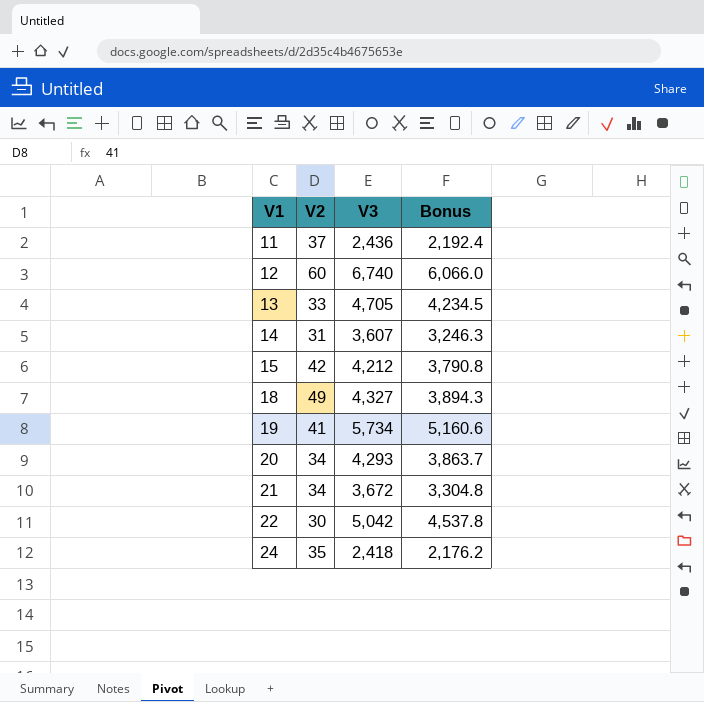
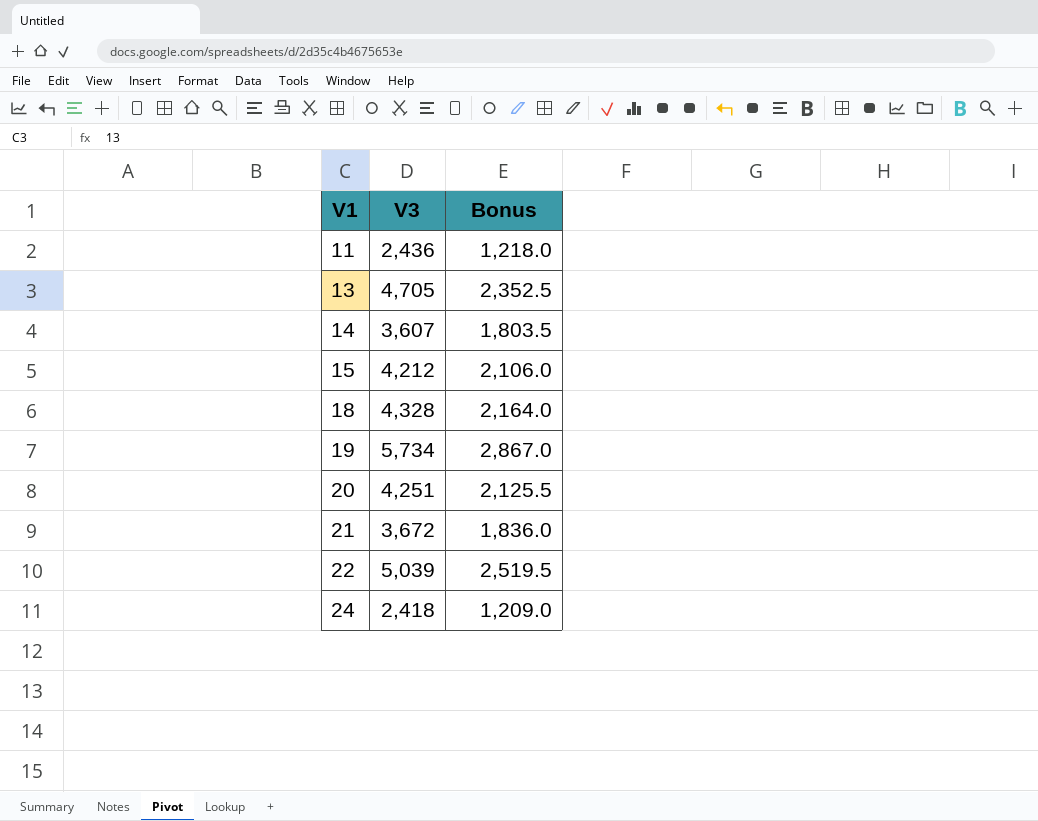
column V2 | position: 2 -> none
column Bonus | formula: [V3] * 0.9 -> [V3] * 0.5
row 12: 60 | 6,740 | 6,066.0 -> none
18 | V3: 4,327 -> 4,328
20 | V3: 4,293 -> 4,251
22 | V3: 5,042 -> 5,039

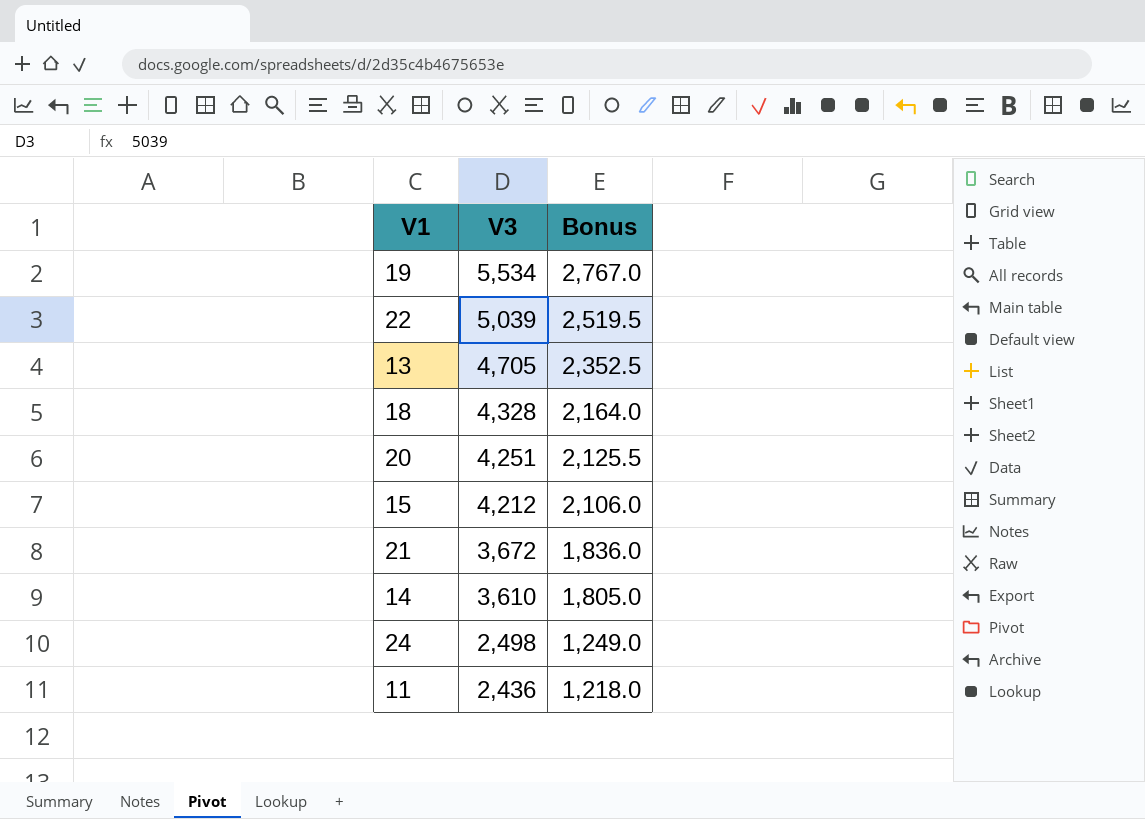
row order: V1 ascending -> V3 descending
19 | V3: 5,734 -> 5,534
19 | Bonus: 2,867.0 -> 2,767.0
14 | V3: 3,607 -> 3,610
14 | Bonus: 1,803.5 -> 1,805.0
24 | V3: 2,418 -> 2,498
24 | Bonus: 1,209.0 -> 1,249.0

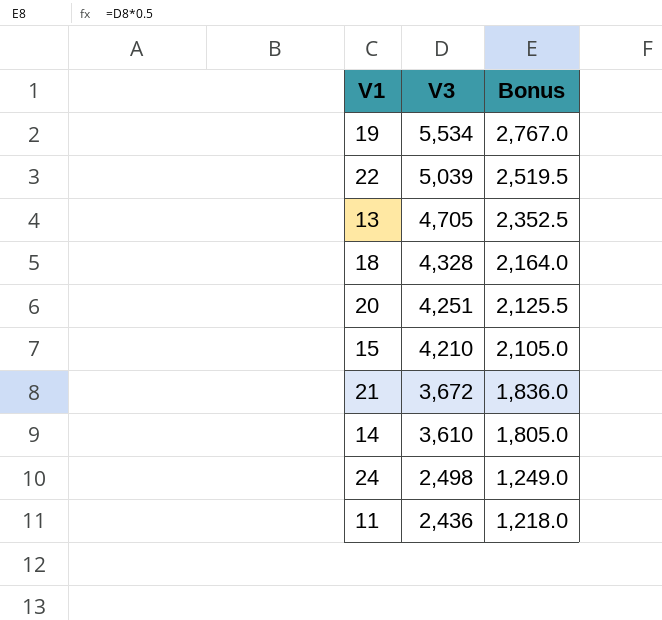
15 | V3: 4,212 -> 4,210
15 | Bonus: 2,106.0 -> 2,105.0

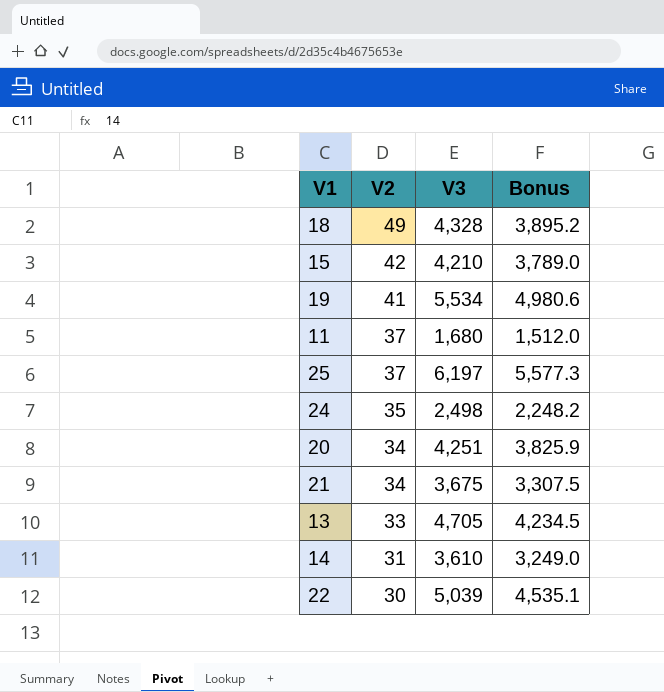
row order: V3 descending -> V2 descending
column V2 | position: none -> 2
column Bonus | formula: [V3] * 0.5 -> [V3] * 0.9
11 | V3: 2,436 -> 1,680
row 25: none -> 37 | 6,197 | 5,577.3
21 | V3: 3,672 -> 3,675

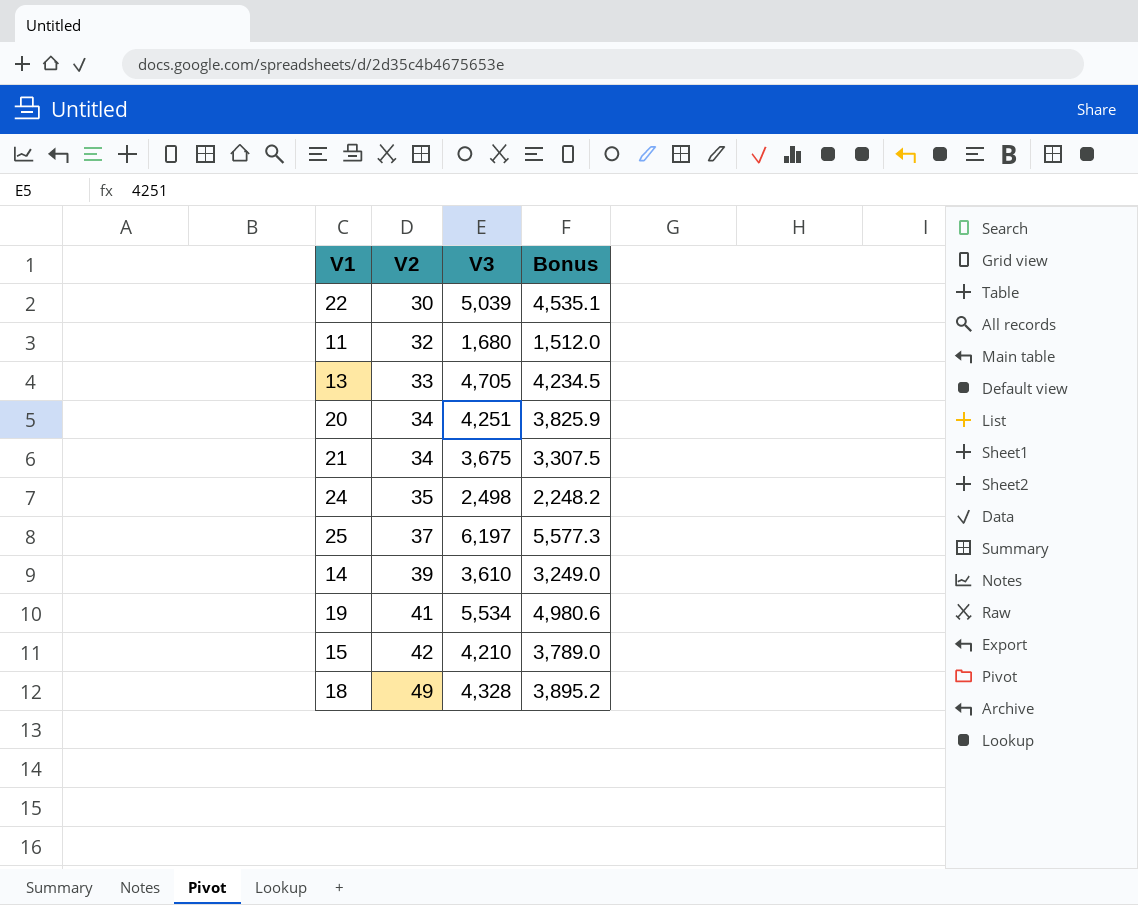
row order: V2 descending -> V2 ascending
11 | V2: 37 -> 32
14 | V2: 31 -> 39

